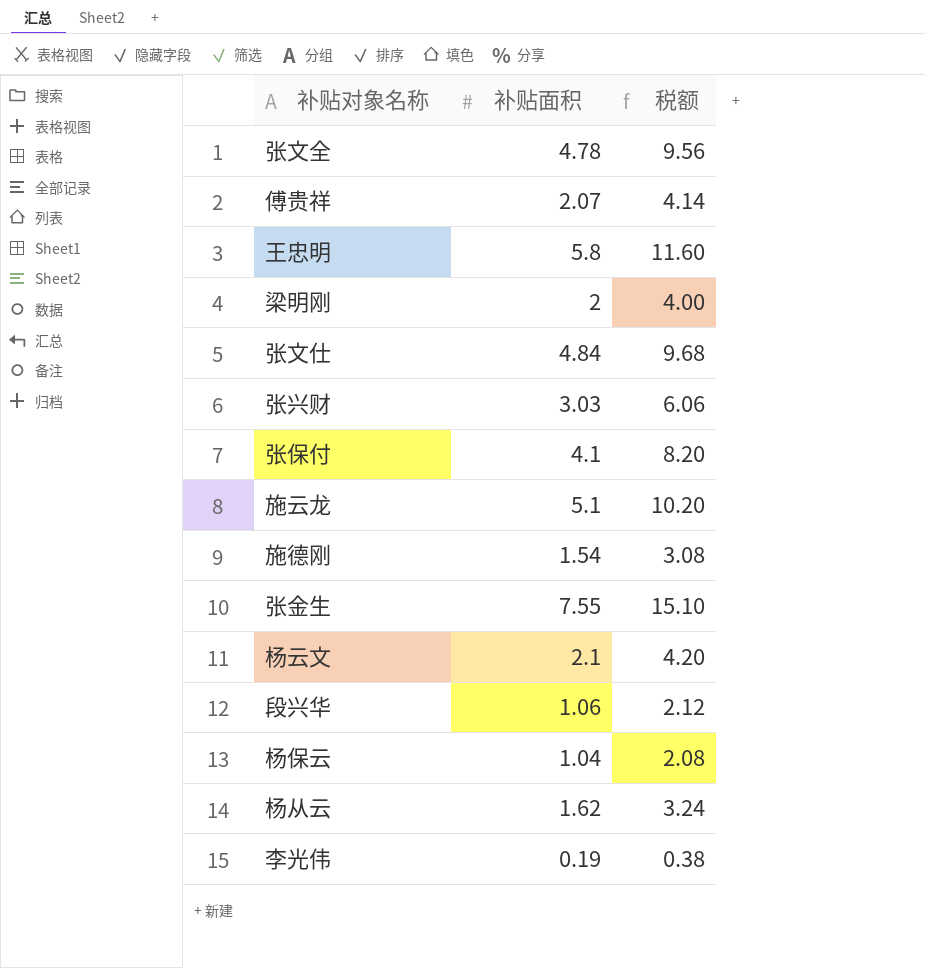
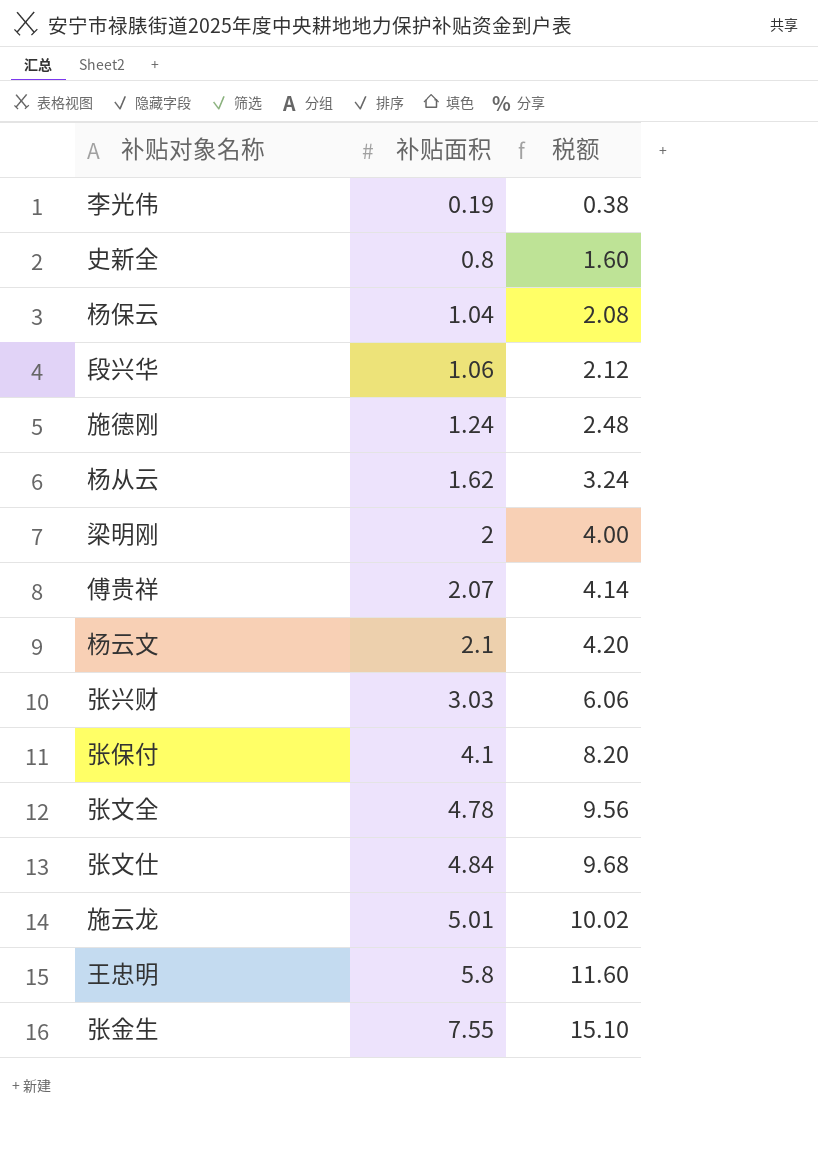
row order: none -> 补贴面积 ascending
row 史新全: none -> 0.8 | 1.60
施德刚 | 补贴面积: 1.54 -> 1.24
施德刚 | 税额: 3.08 -> 2.48
施云龙 | 补贴面积: 5.1 -> 5.01
施云龙 | 税额: 10.20 -> 10.02

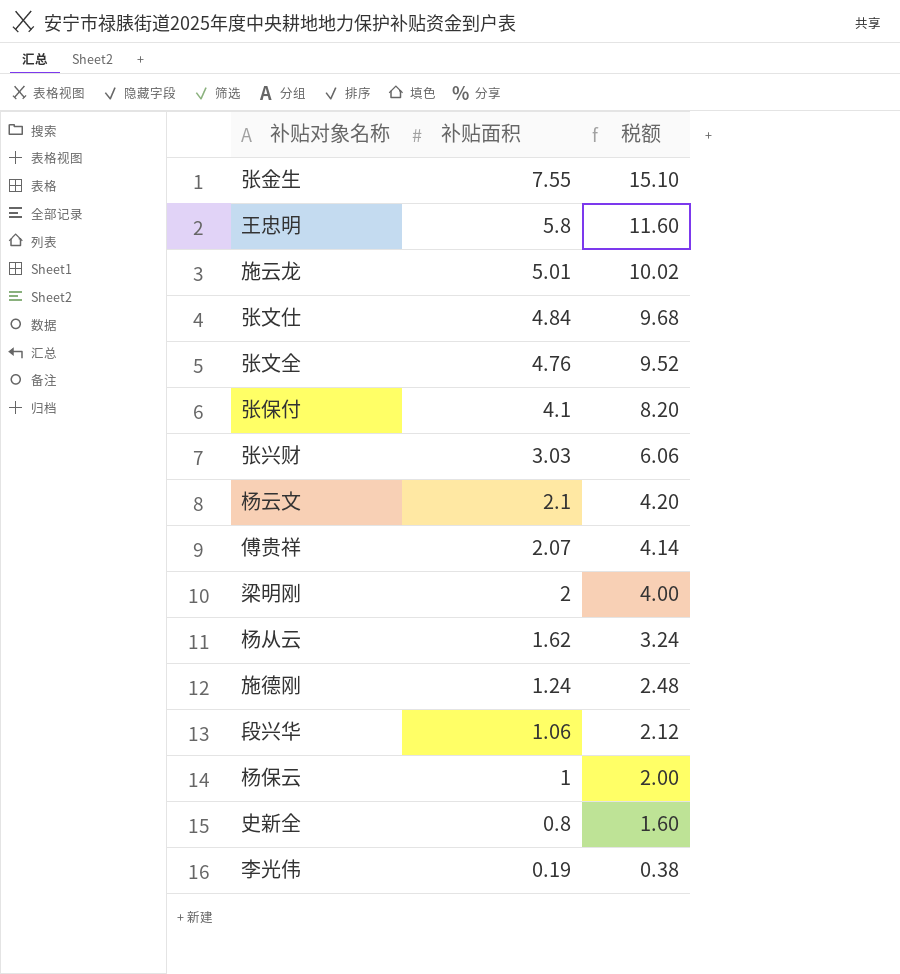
row order: 补贴面积 ascending -> 补贴面积 descending
张文全 | 补贴面积: 4.78 -> 4.76
张文全 | 税额: 9.56 -> 9.52
杨保云 | 补贴面积: 1.04 -> 1
杨保云 | 税额: 2.08 -> 2.00

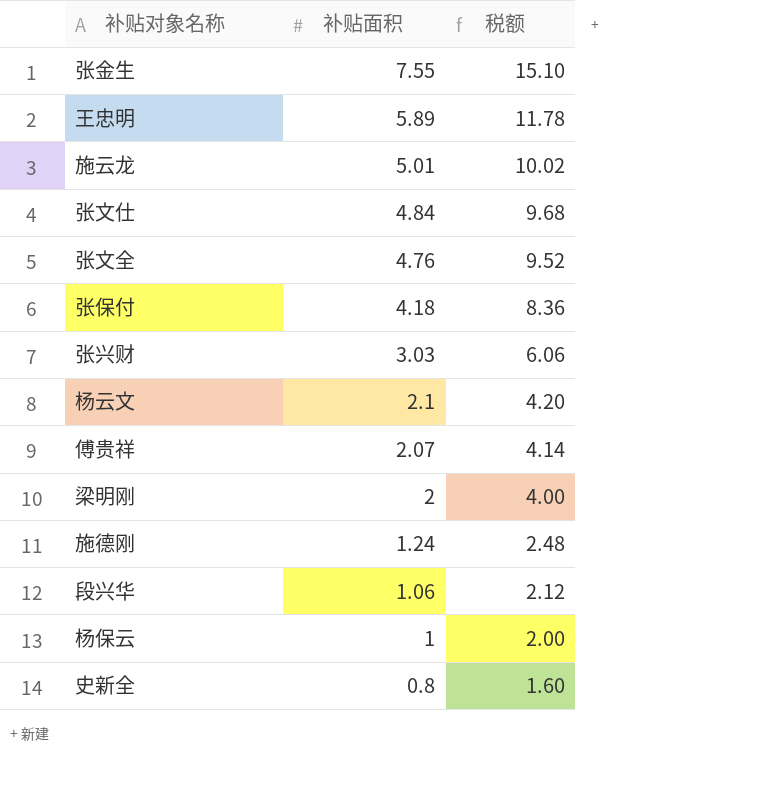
row 杨从云: 1.62 | 3.24 -> none
row 李光伟: 0.19 | 0.38 -> none
王忠明 | 补贴面积: 5.8 -> 5.89
王忠明 | 税额: 11.60 -> 11.78
张保付 | 补贴面积: 4.1 -> 4.18
张保付 | 税额: 8.20 -> 8.36

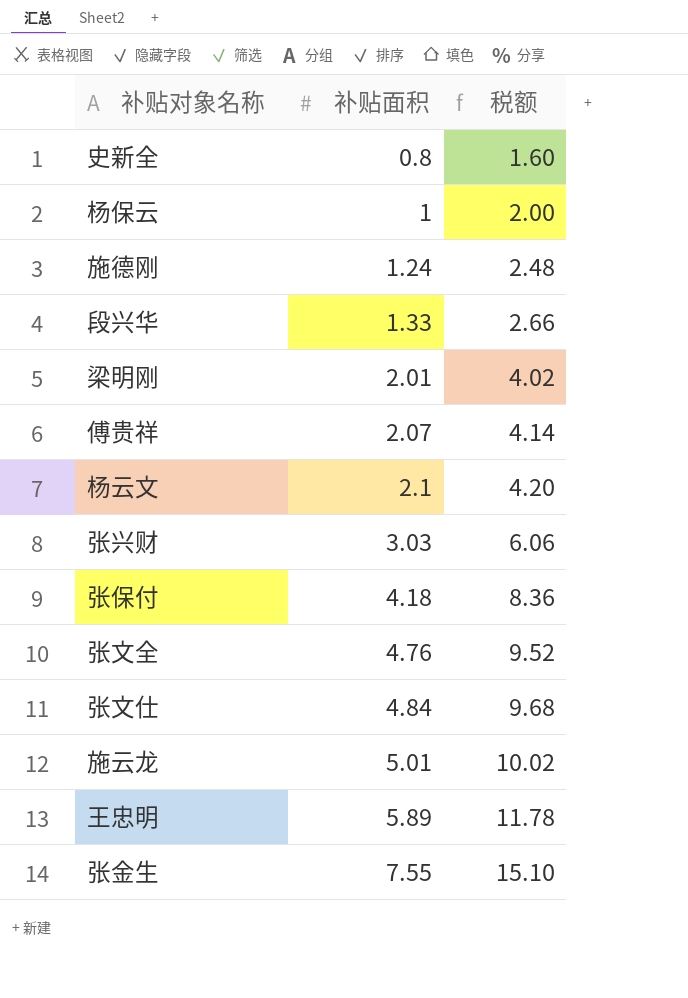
row order: 补贴面积 descending -> 补贴面积 ascending
段兴华 | 补贴面积: 1.06 -> 1.33
段兴华 | 税额: 2.12 -> 2.66
梁明刚 | 补贴面积: 2 -> 2.01
梁明刚 | 税额: 4.00 -> 4.02

